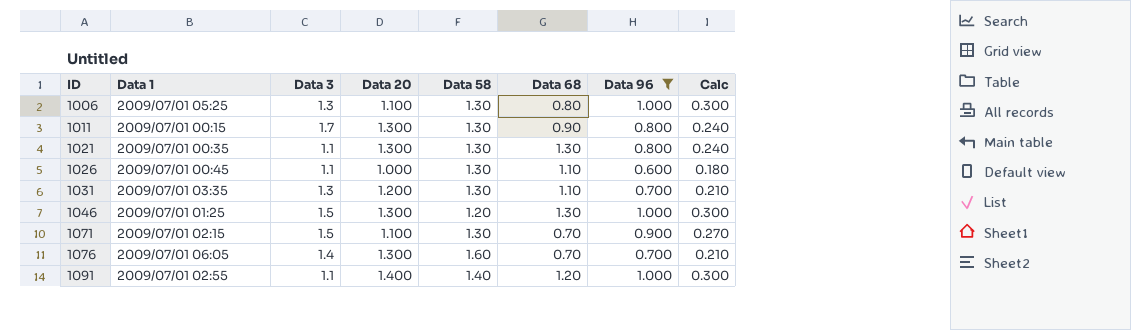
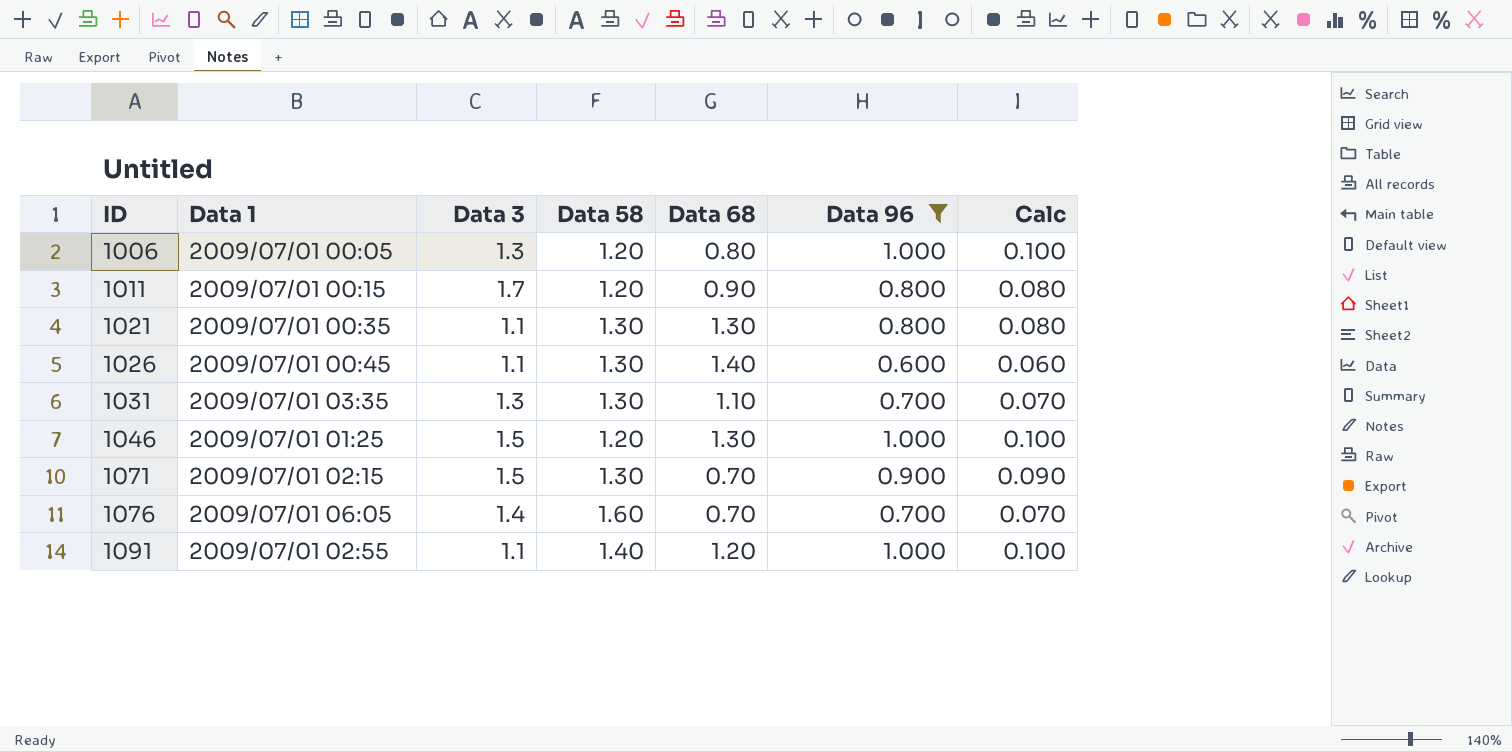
column Data 20 | position: 4 -> none
column Calc | formula: [Data 96] * 0.3 -> [Data 96] * 0.1
1006 | Data 1: 2009/07/01 05:25 -> 2009/07/01 00:05
1006 | Data 58: 1.30 -> 1.20
1011 | Data 58: 1.30 -> 1.20
1026 | Data 68: 1.10 -> 1.40

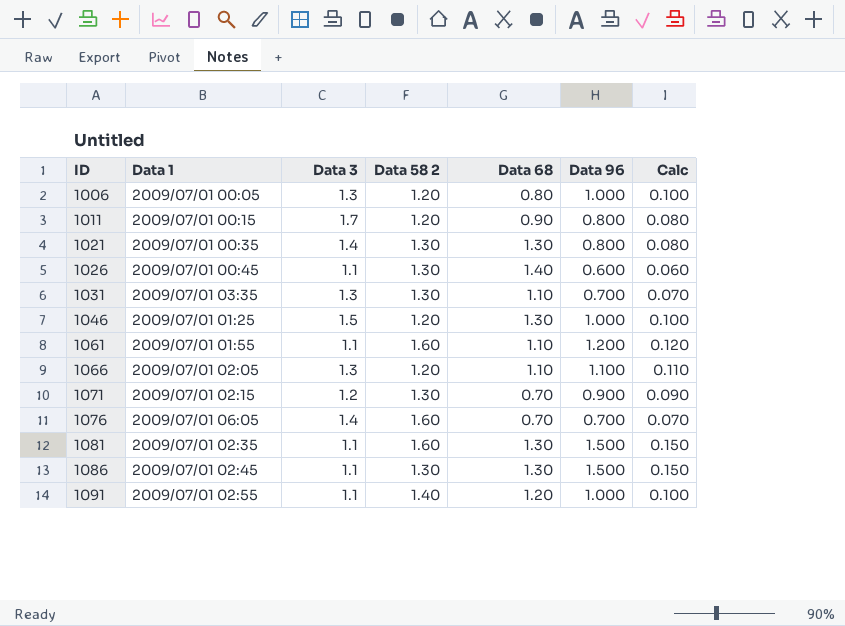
filter: Data 96 <= 1.000 -> none
column name: Data 58 -> Data 58 2
1021 | Data 3: 1.1 -> 1.4
1071 | Data 3: 1.5 -> 1.2

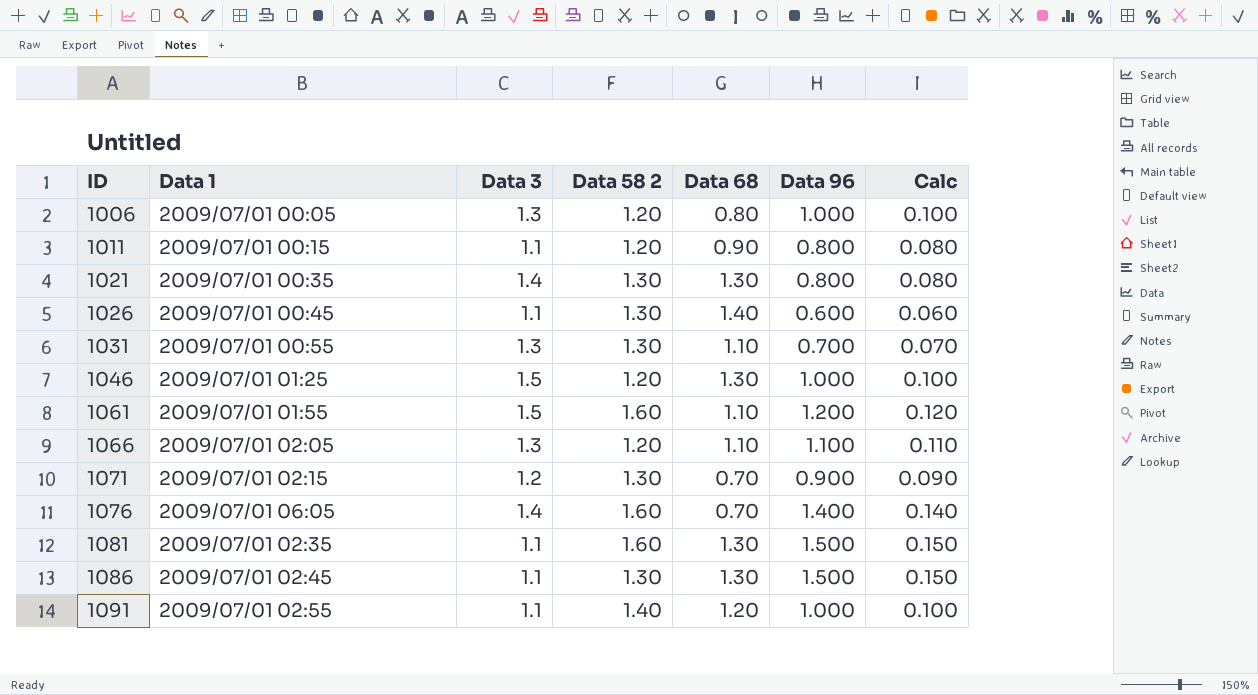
1011 | Data 3: 1.7 -> 1.1
1031 | Data 1: 2009/07/01 03:35 -> 2009/07/01 00:55
1061 | Data 3: 1.1 -> 1.5
1076 | Data 96: 0.700 -> 1.400
1076 | Calc: 0.070 -> 0.140

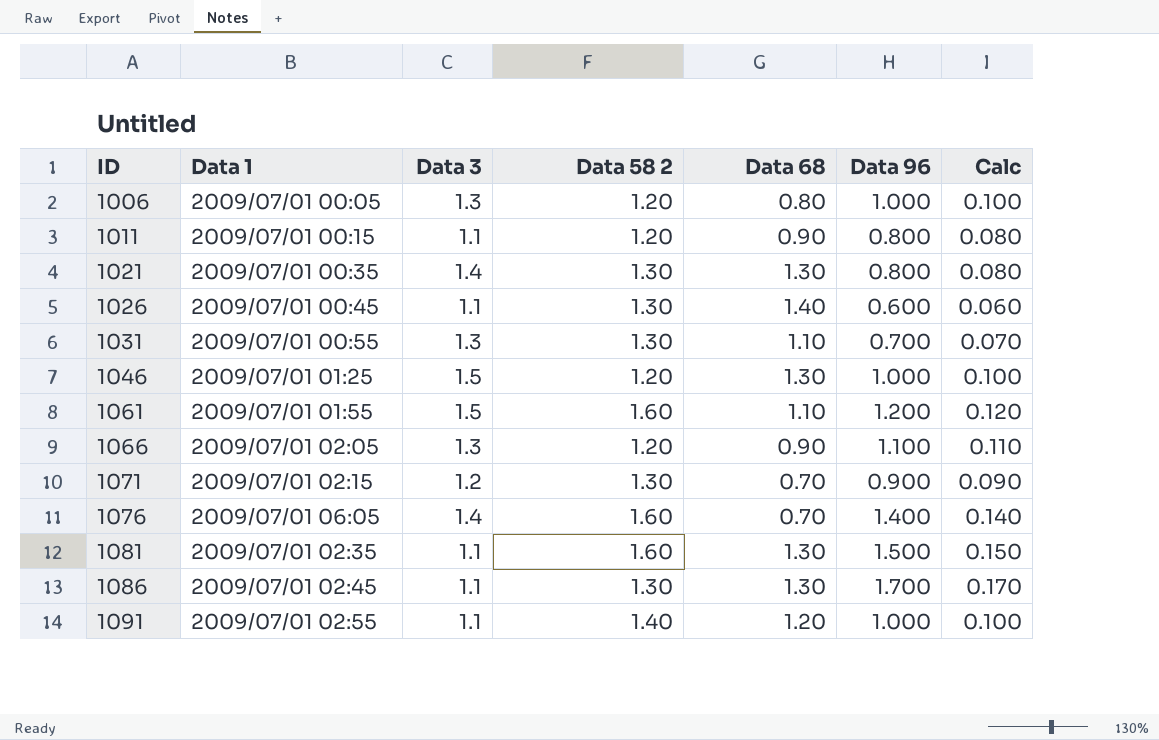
1066 | Data 68: 1.10 -> 0.90
1086 | Data 96: 1.500 -> 1.700
1086 | Calc: 0.150 -> 0.170

